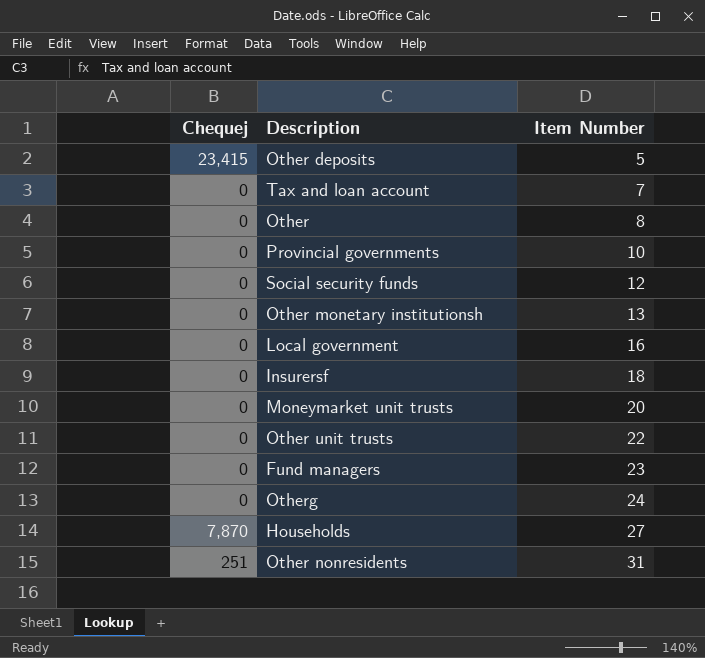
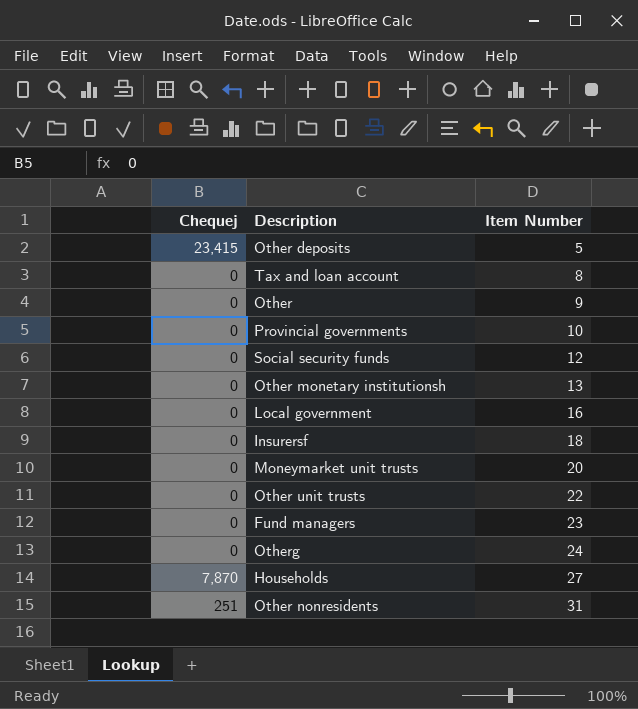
Tax and loan account | Item Number: 7 -> 8
Other | Item Number: 8 -> 9

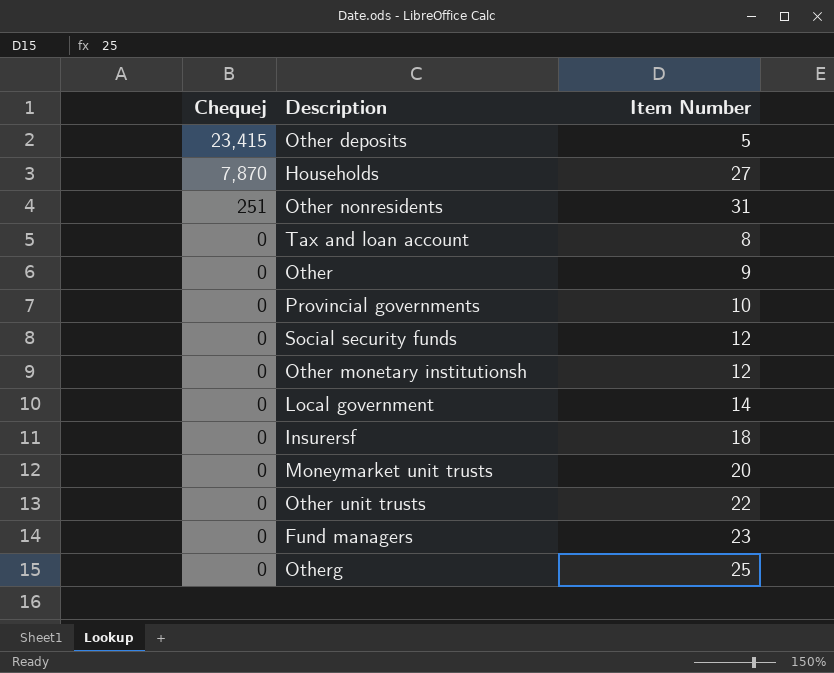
row order: Item Number ascending -> Chequej descending
Other monetary institutionsh | Item Number: 13 -> 12
Local government | Item Number: 16 -> 14
Otherg | Item Number: 24 -> 25

